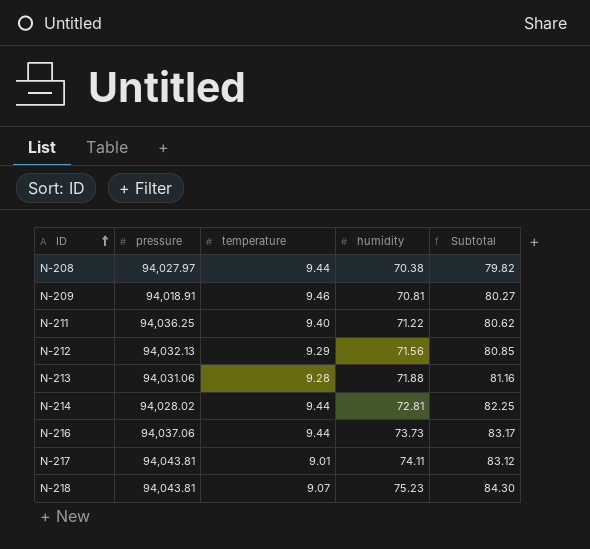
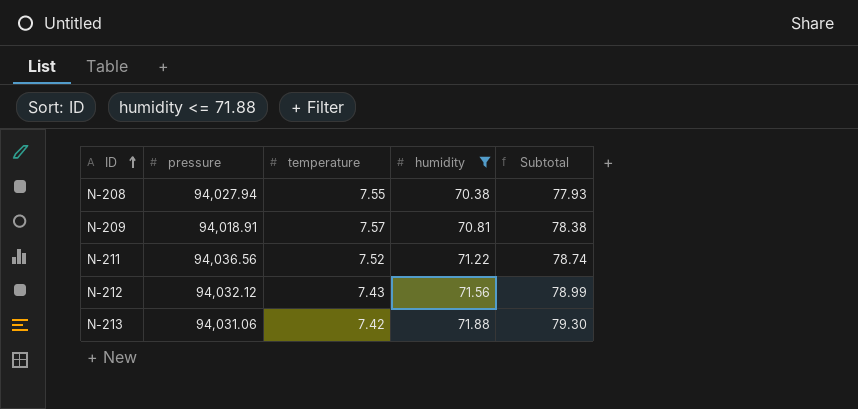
filter: none -> humidity <= 71.88
N-208 | pressure: 94,027.97 -> 94,027.94
N-208 | temperature: 9.44 -> 7.55
N-208 | Subtotal: 79.82 -> 77.93
N-209 | temperature: 9.46 -> 7.57
N-209 | Subtotal: 80.27 -> 78.38
N-211 | pressure: 94,036.25 -> 94,036.56
N-211 | temperature: 9.40 -> 7.52
N-211 | Subtotal: 80.62 -> 78.74
N-212 | pressure: 94,032.13 -> 94,032.12
N-212 | temperature: 9.29 -> 7.43
N-212 | Subtotal: 80.85 -> 78.99
N-213 | temperature: 9.28 -> 7.42
N-213 | Subtotal: 81.16 -> 79.30

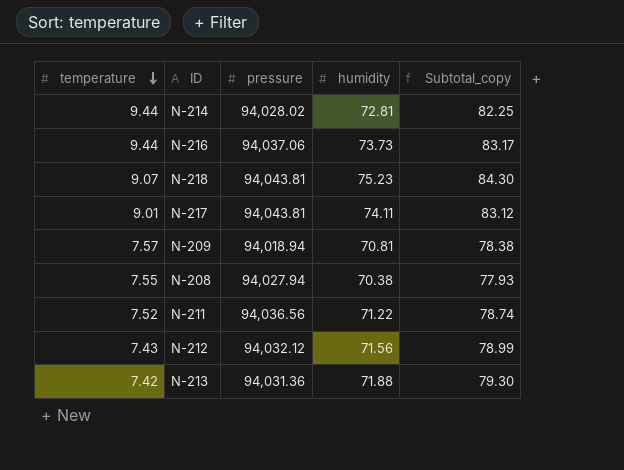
filter: humidity <= 71.88 -> none
row order: ID ascending -> temperature descending
column temperature | position: 3 -> 1
column name: Subtotal -> Subtotal_copy
N-209 | pressure: 94,018.91 -> 94,018.94
N-213 | pressure: 94,031.06 -> 94,031.36

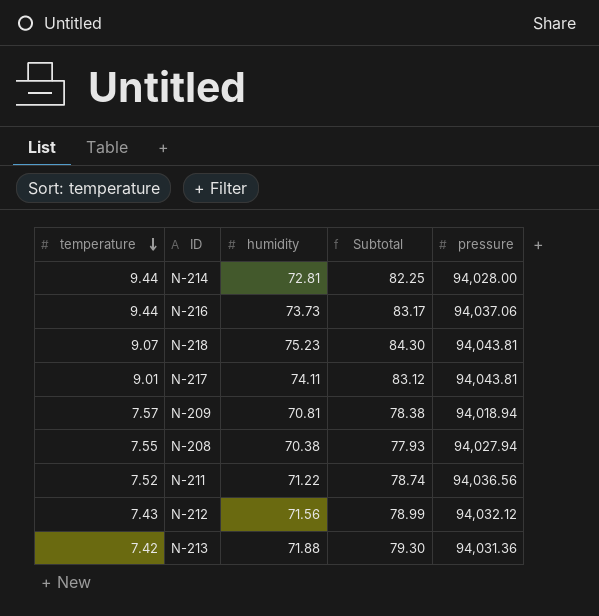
column name: Subtotal_copy -> Subtotal
column pressure | position: 3 -> 5
N-214 | pressure: 94,028.02 -> 94,028.00

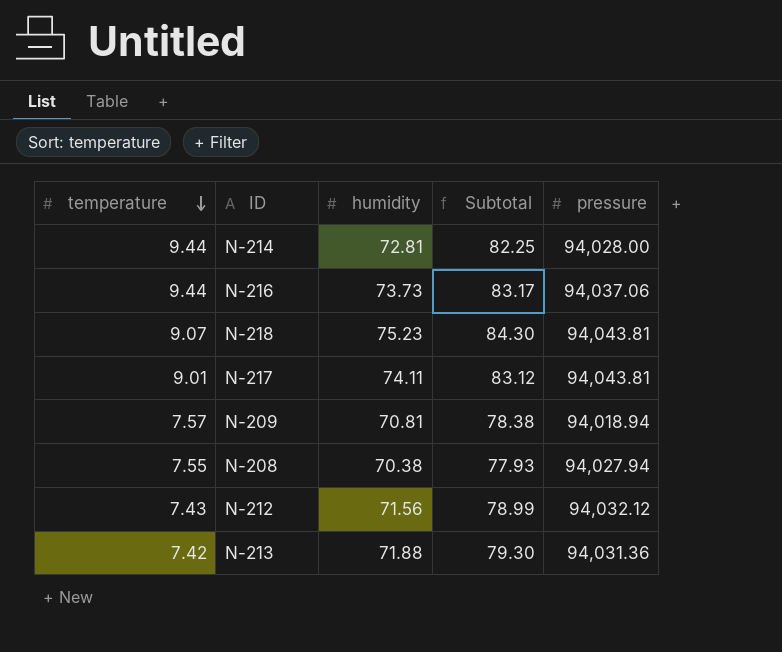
row N-211: 7.52 | 71.22 | 78.74 | 94,036.56 -> none

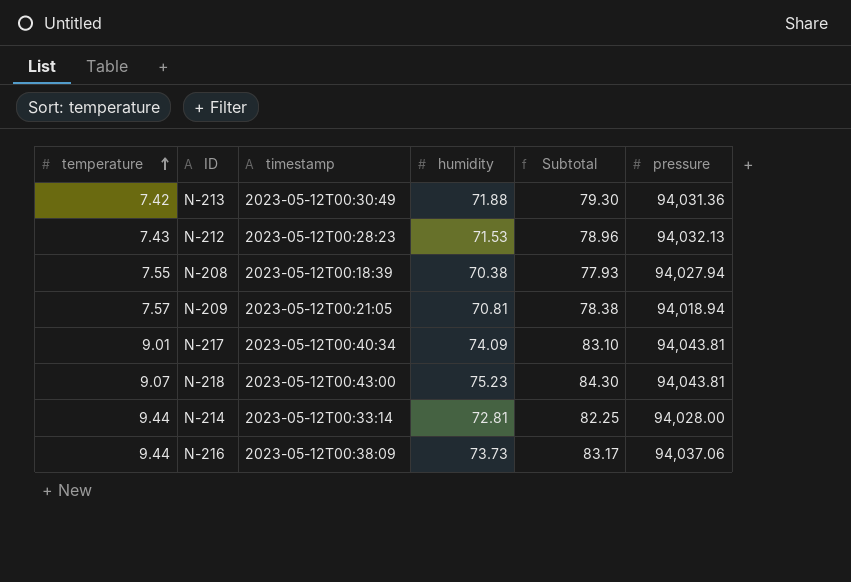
row order: temperature descending -> temperature ascending
column timestamp | position: none -> 3
N-212 | humidity: 71.56 -> 71.53
N-212 | Subtotal: 78.99 -> 78.96
N-212 | pressure: 94,032.12 -> 94,032.13
N-217 | humidity: 74.11 -> 74.09
N-217 | Subtotal: 83.12 -> 83.10

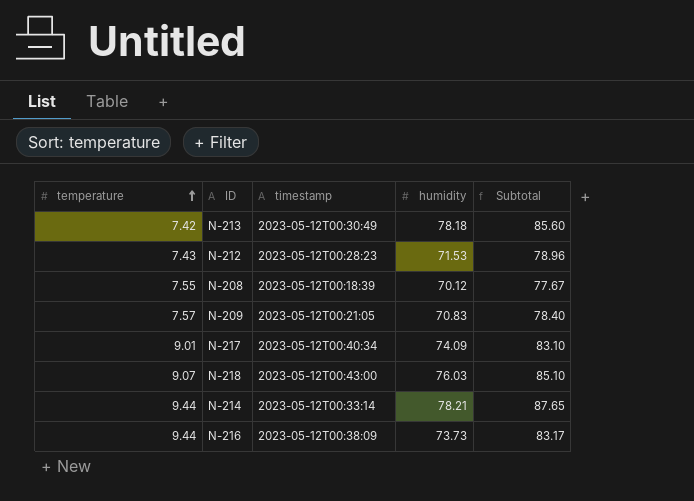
column pressure | position: 6 -> none
N-213 | humidity: 71.88 -> 78.18
N-213 | Subtotal: 79.30 -> 85.60
N-208 | humidity: 70.38 -> 70.12
N-208 | Subtotal: 77.93 -> 77.67
N-209 | humidity: 70.81 -> 70.83
N-209 | Subtotal: 78.38 -> 78.40
N-218 | humidity: 75.23 -> 76.03
N-218 | Subtotal: 84.30 -> 85.10
N-214 | humidity: 72.81 -> 78.21
N-214 | Subtotal: 82.25 -> 87.65

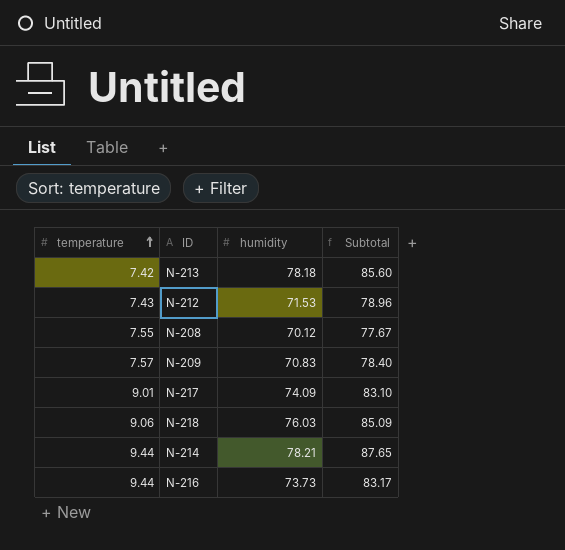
column timestamp | position: 3 -> none
N-218 | temperature: 9.07 -> 9.06
N-218 | Subtotal: 85.10 -> 85.09

